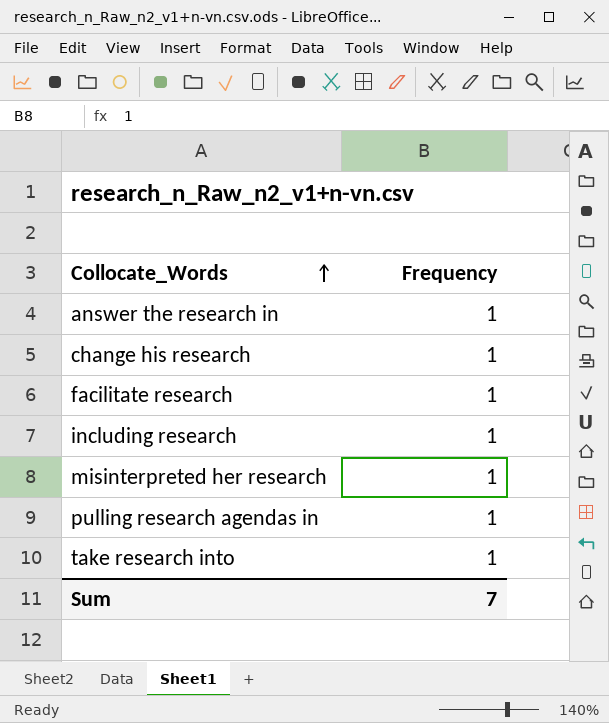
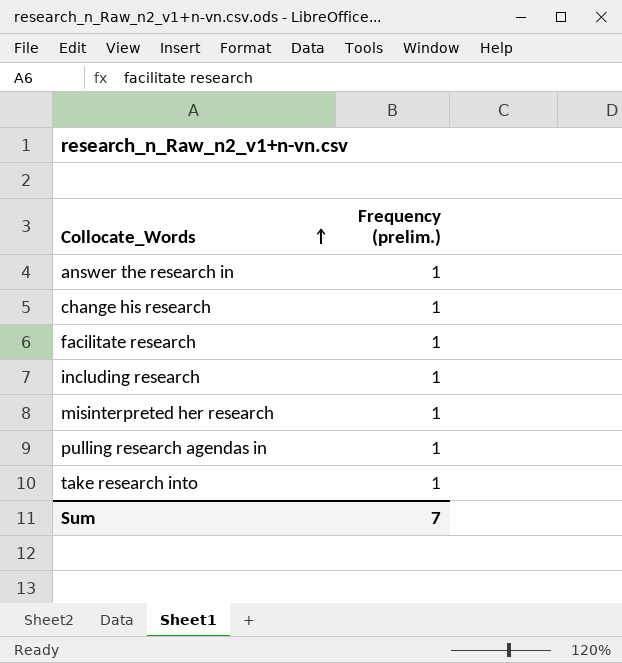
column name: Frequency -> Frequency (prelim.)

